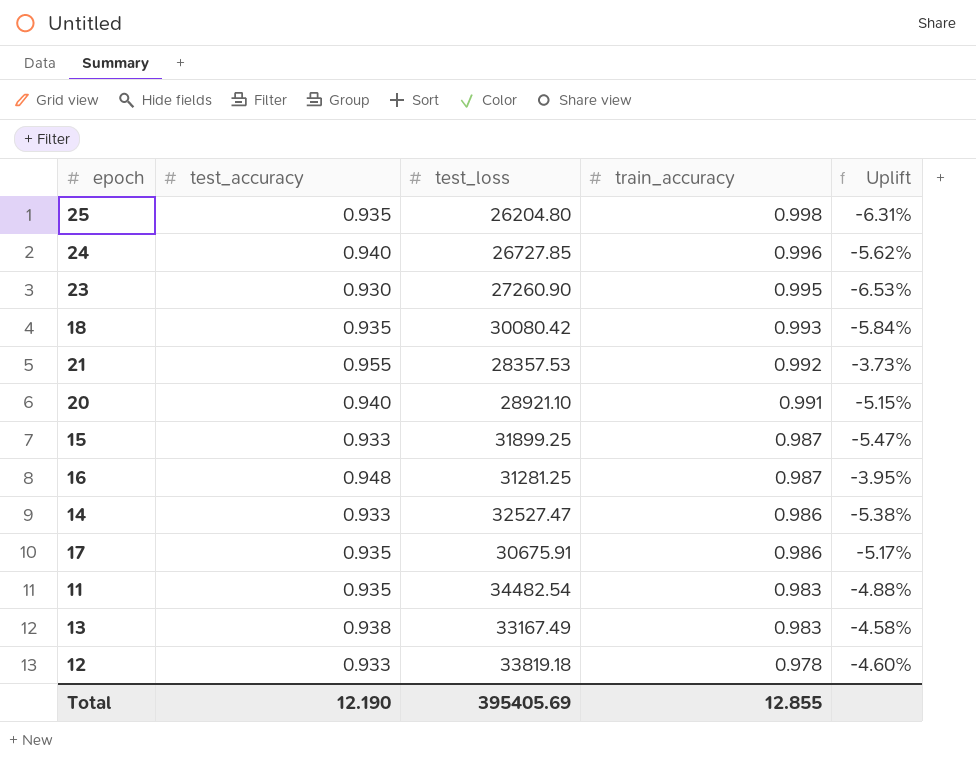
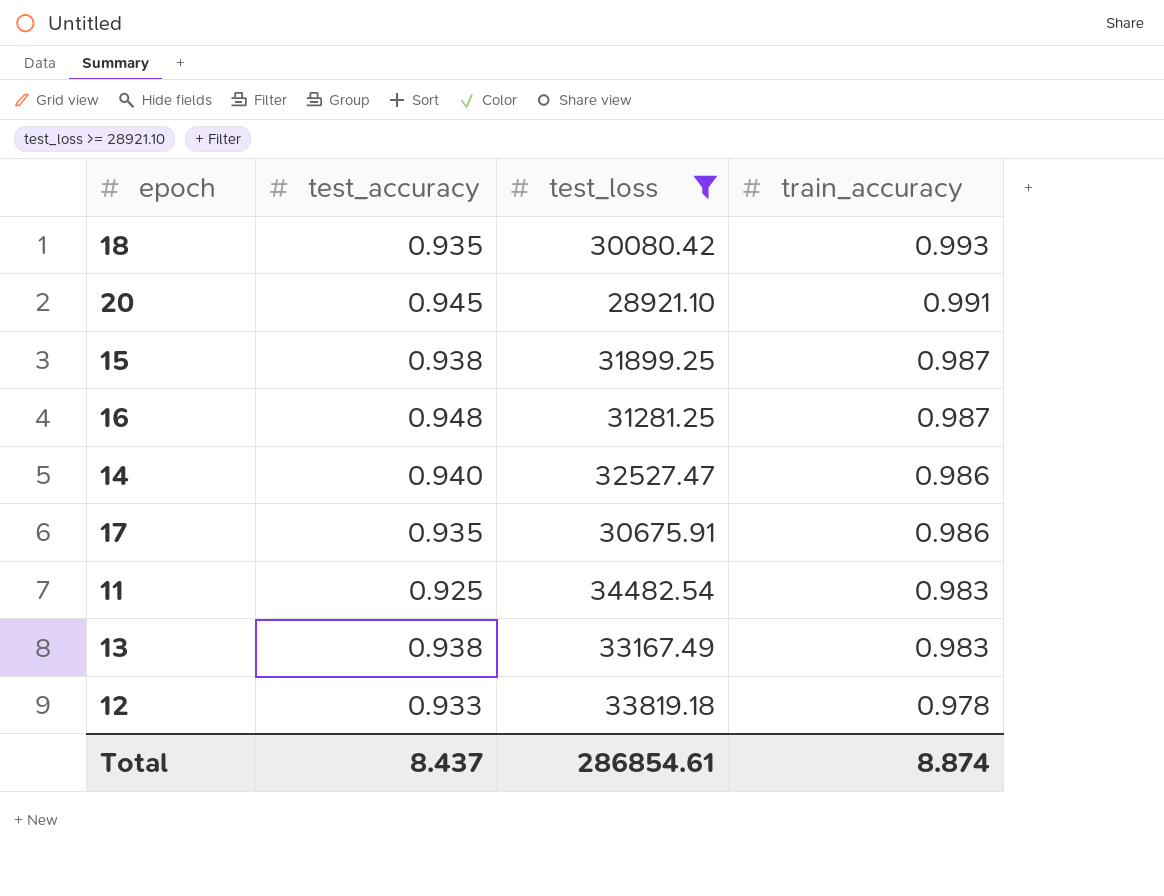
filter: none -> test_loss >= 28921.10
column Uplift | formula: ([test_accuracy] - [train_accuracy]) / [train_accuracy] -> none
20 | test_accuracy: 0.940 -> 0.945
15 | test_accuracy: 0.933 -> 0.938
14 | test_accuracy: 0.933 -> 0.940
11 | test_accuracy: 0.935 -> 0.925
Total | test_accuracy: 12.190 -> 8.437
Total | test_loss: 395405.69 -> 286854.61
Total | train_accuracy: 12.855 -> 8.874

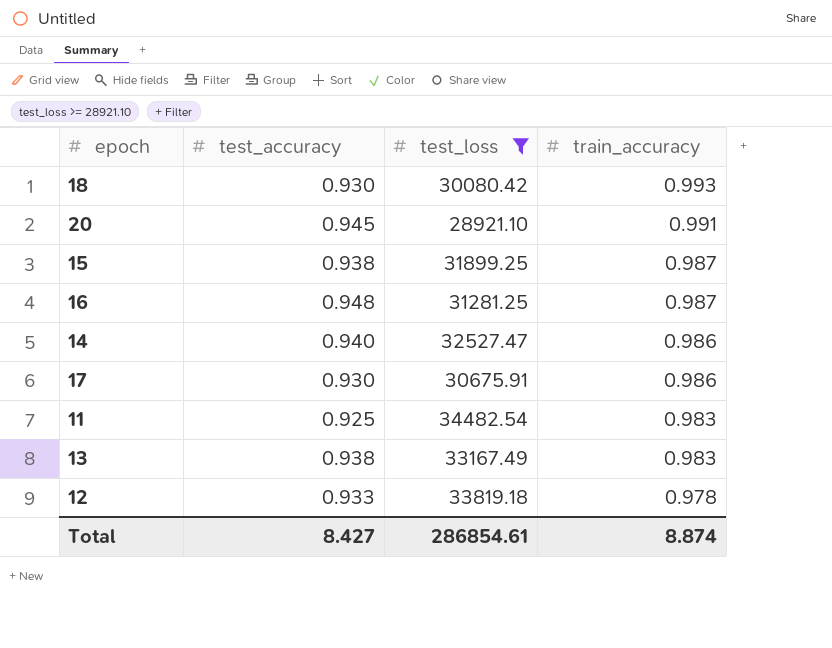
18 | test_accuracy: 0.935 -> 0.930
17 | test_accuracy: 0.935 -> 0.930
Total | test_accuracy: 8.437 -> 8.427

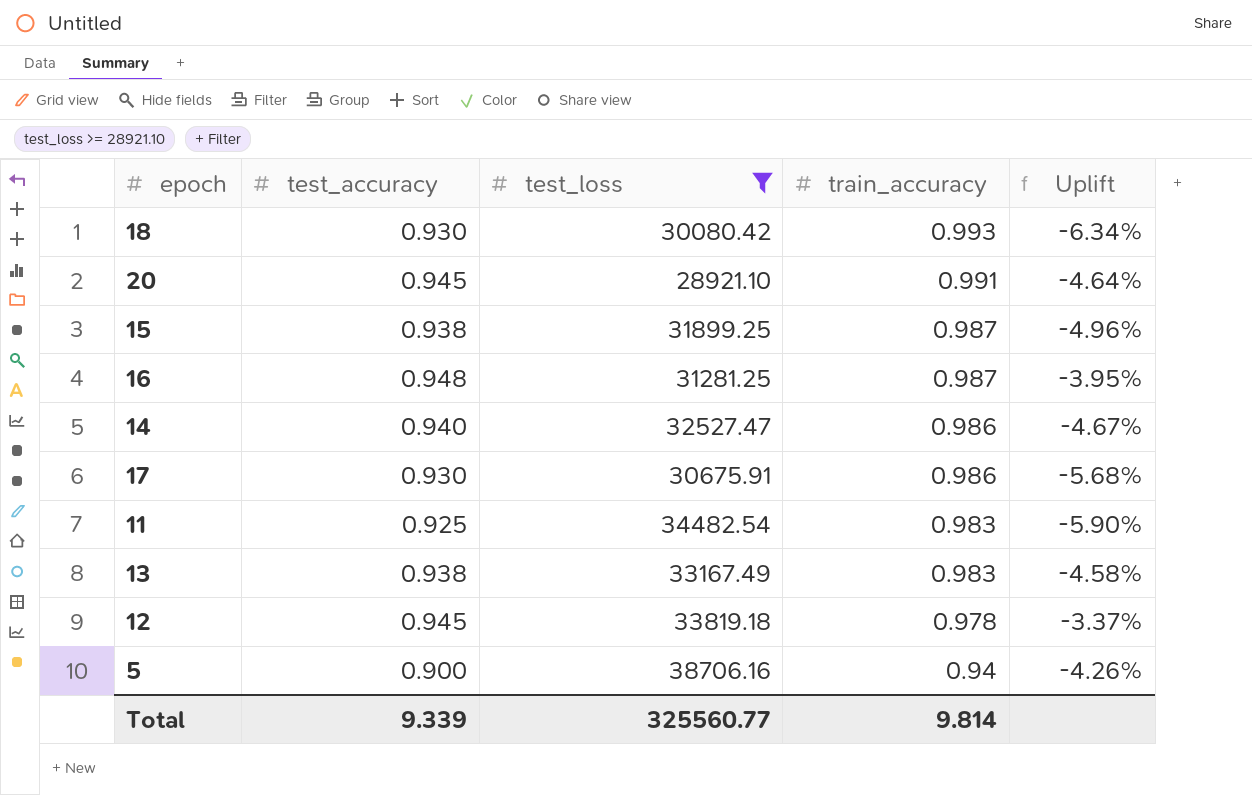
column Uplift | formula: none -> ([test_accuracy] - [train_accuracy]) / [train_accuracy]
12 | test_accuracy: 0.933 -> 0.945
row 5: none -> 0.900 | 38706.16 | 0.94 | -4.26%
Total | test_accuracy: 8.427 -> 9.339
Total | test_loss: 286854.61 -> 325560.77
Total | train_accuracy: 8.874 -> 9.814

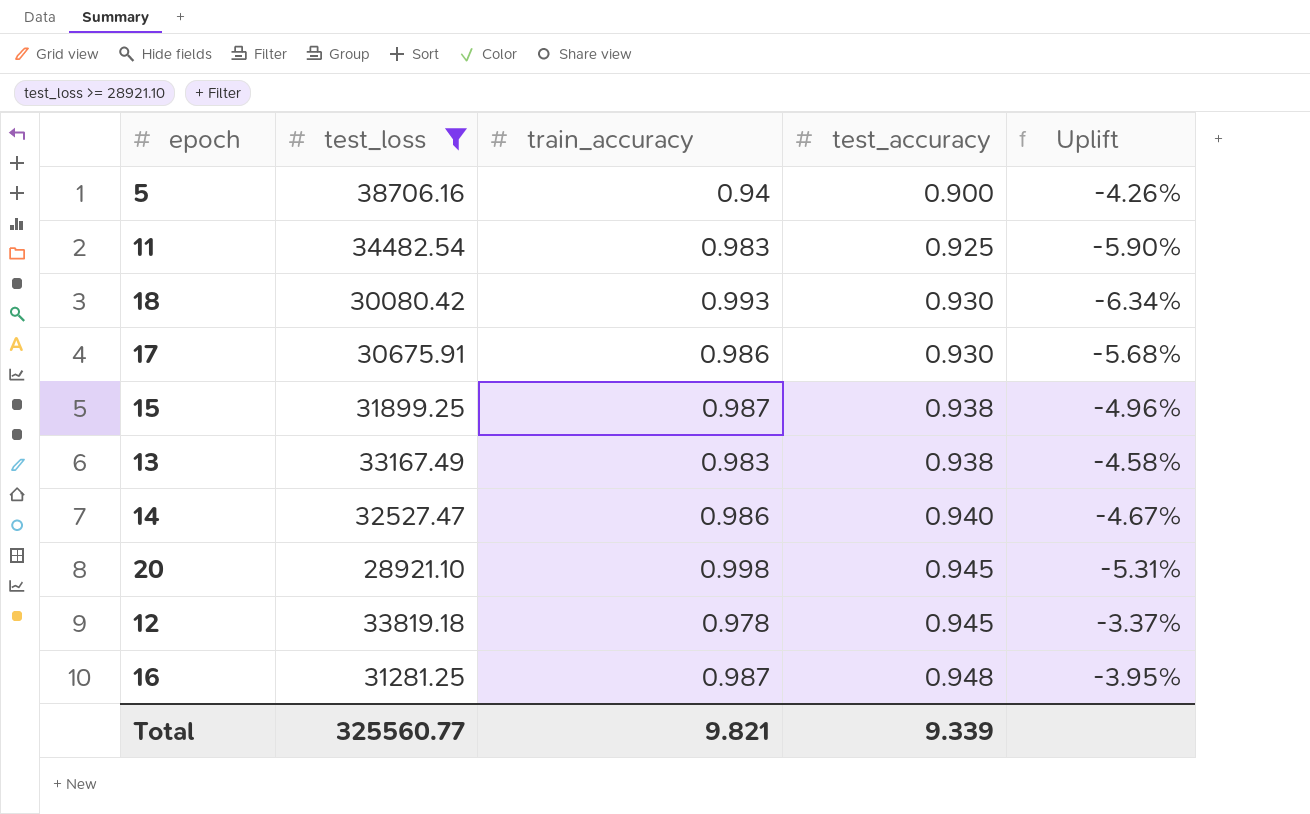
row order: train_accuracy descending -> test_accuracy ascending
column test_accuracy | position: 2 -> 4
20 | train_accuracy: 0.991 -> 0.998
20 | Uplift: -4.64% -> -5.31%
Total | train_accuracy: 9.814 -> 9.821

